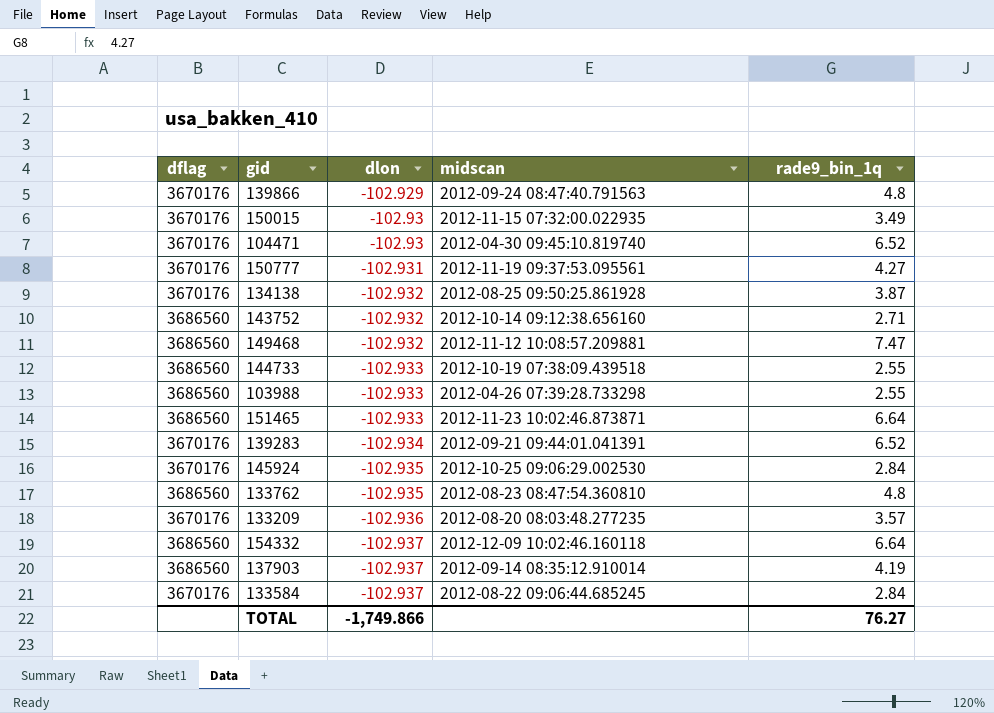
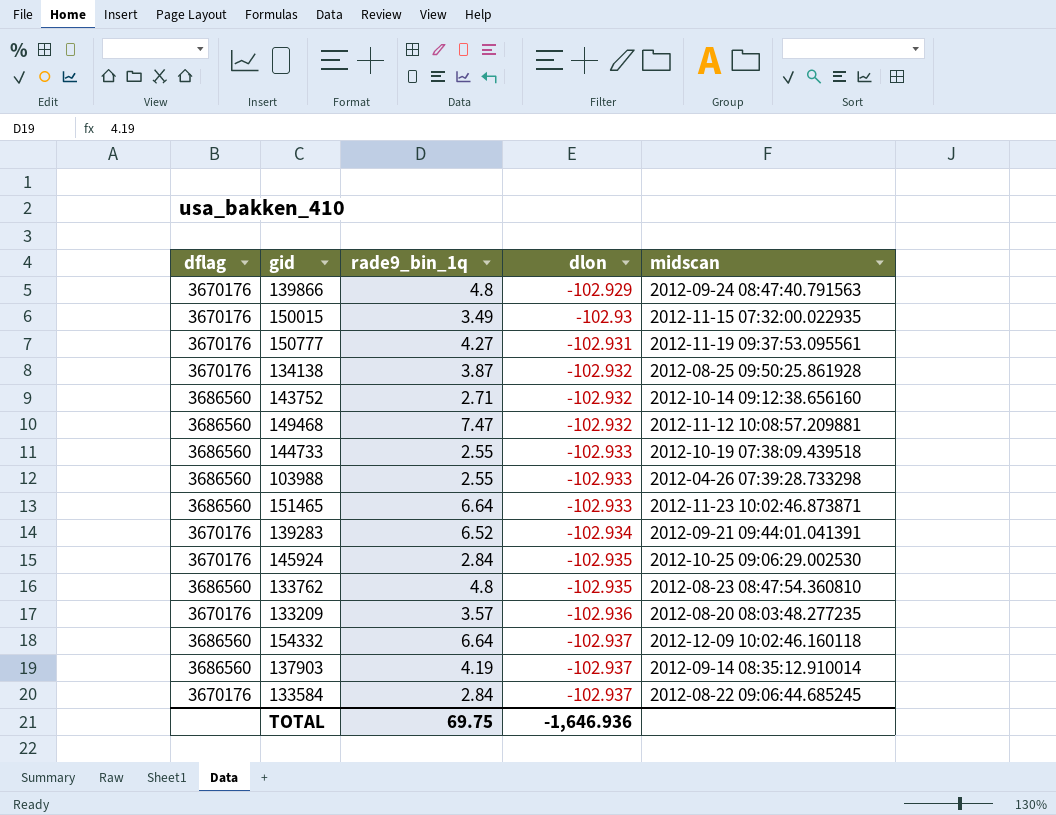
column rade9_bin_1q | position: 5 -> 3
row 104471: 3670176 | -102.93 | 2012-04-30 09:45:10.819740 | 6.52 -> none
TOTAL | rade9_bin_1q: 76.27 -> 69.75
TOTAL | dlon: -1,749.866 -> -1,646.936

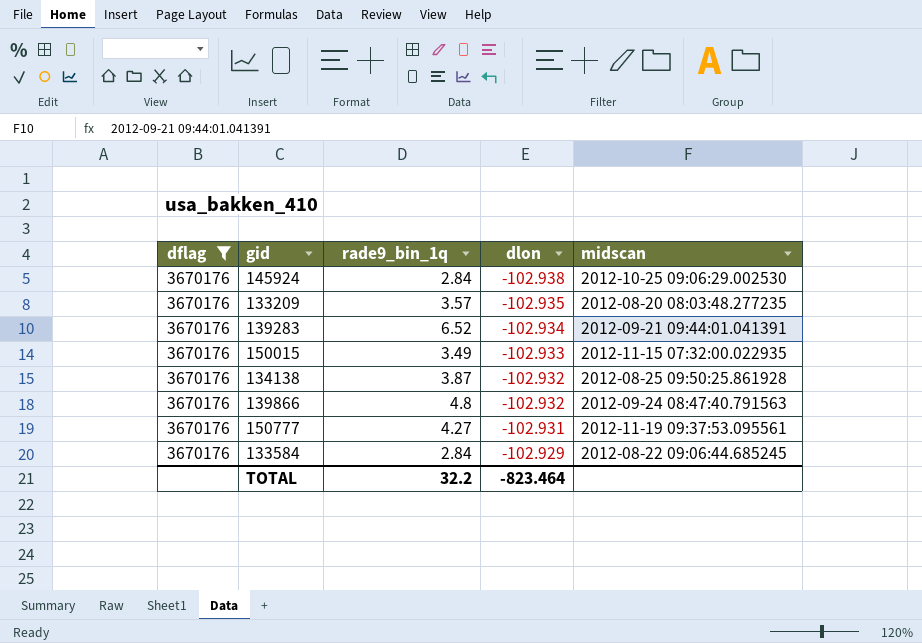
filter: none -> dflag = 3670176
row order: dlon descending -> dlon ascending
145924 | dlon: -102.935 -> -102.938
133209 | dlon: -102.936 -> -102.935
150015 | dlon: -102.93 -> -102.933
139866 | dlon: -102.929 -> -102.932
133584 | dlon: -102.937 -> -102.929
TOTAL | rade9_bin_1q: 69.75 -> 32.2
TOTAL | dlon: -1,646.936 -> -823.464

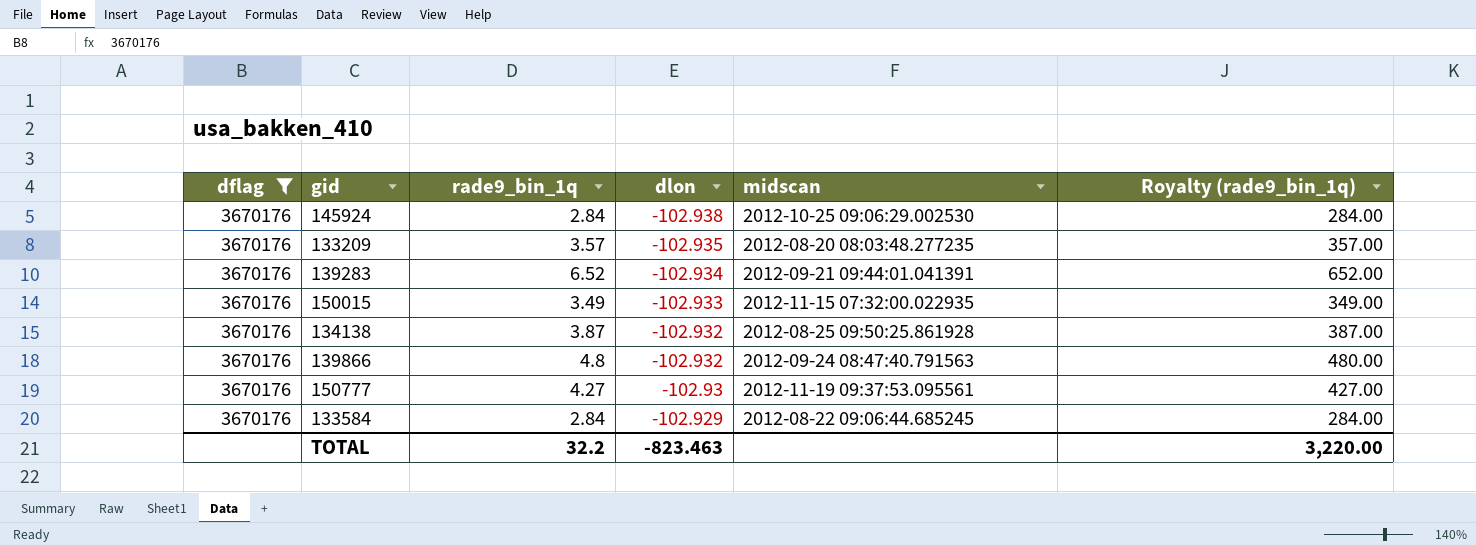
column Royalty (rade9_bin_1q) | formula: none -> [rade9_bin_1q] * 100
150777 | dlon: -102.931 -> -102.93
TOTAL | dlon: -823.464 -> -823.463

